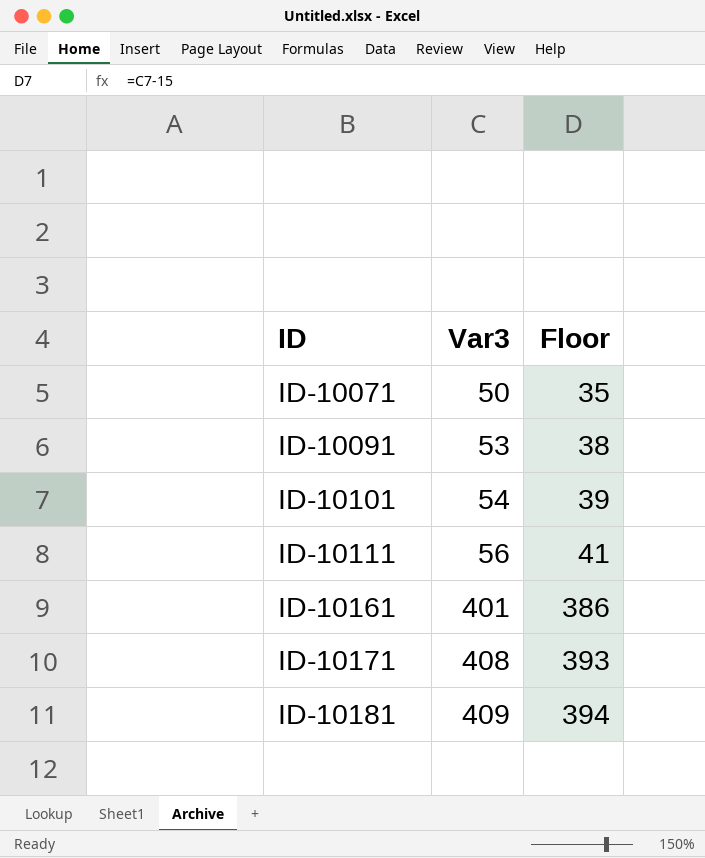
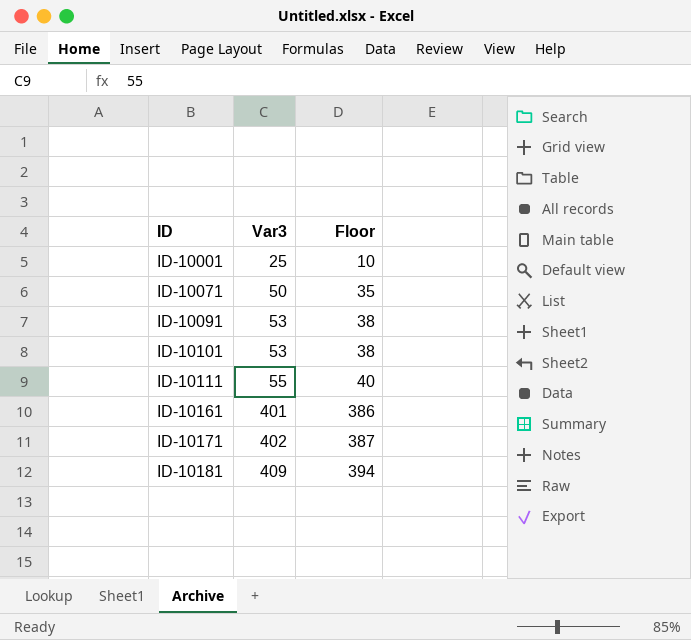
row ID-10001: none -> 25 | 10
ID-10101 | Var3: 54 -> 53
ID-10101 | Floor: 39 -> 38
ID-10111 | Var3: 56 -> 55
ID-10111 | Floor: 41 -> 40
ID-10171 | Var3: 408 -> 402
ID-10171 | Floor: 393 -> 387

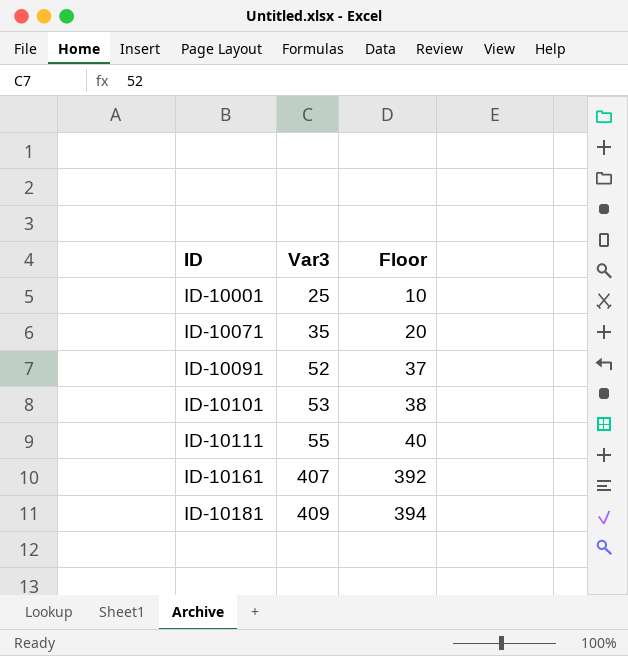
row ID-10171: 402 | 387 -> none
ID-10071 | Var3: 50 -> 35
ID-10071 | Floor: 35 -> 20
ID-10091 | Var3: 53 -> 52
ID-10091 | Floor: 38 -> 37
ID-10161 | Var3: 401 -> 407
ID-10161 | Floor: 386 -> 392

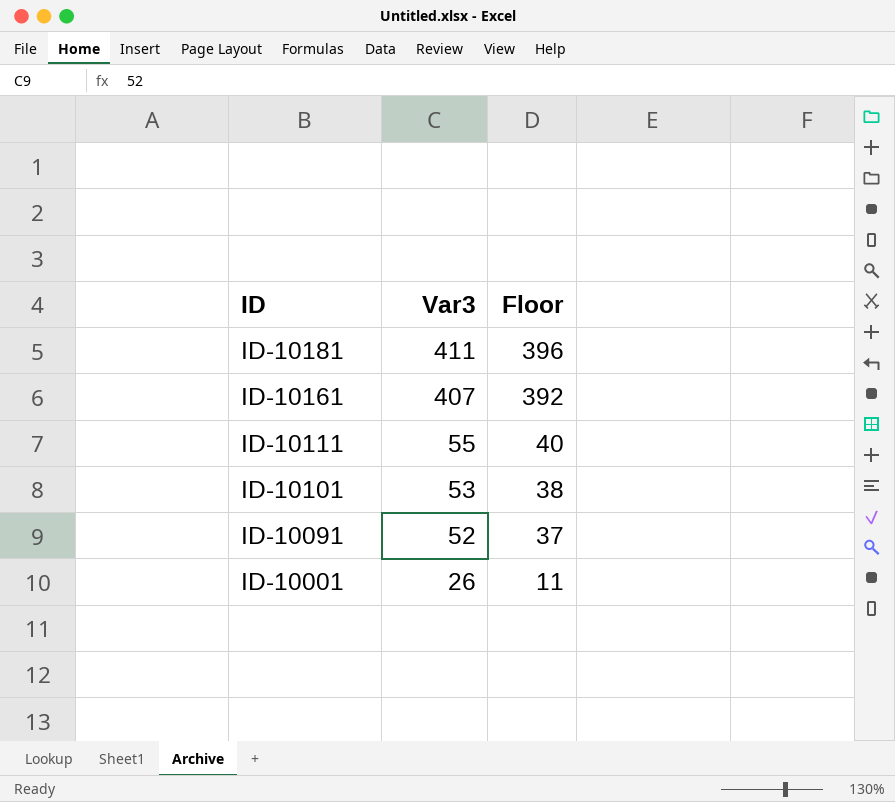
row order: ID ascending -> ID descending
row ID-10071: 35 | 20 -> none
ID-10181 | Var3: 409 -> 411
ID-10181 | Floor: 394 -> 396
ID-10001 | Var3: 25 -> 26
ID-10001 | Floor: 10 -> 11

